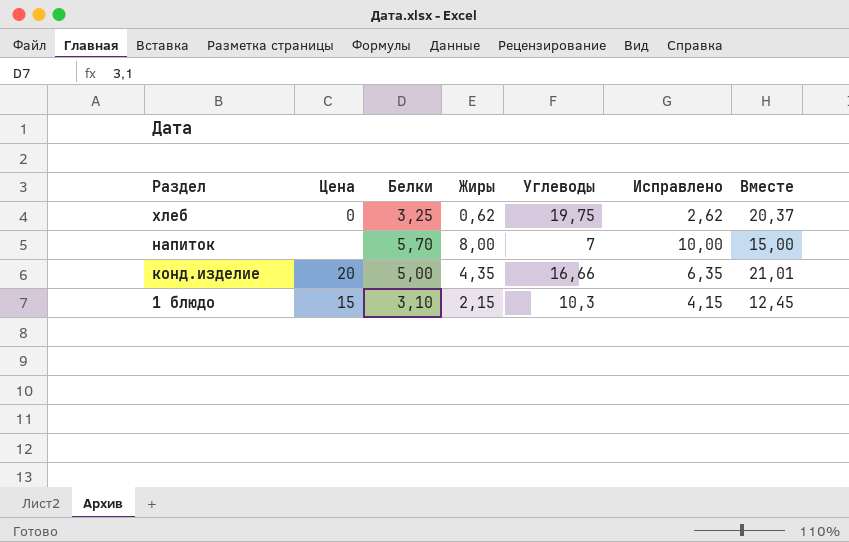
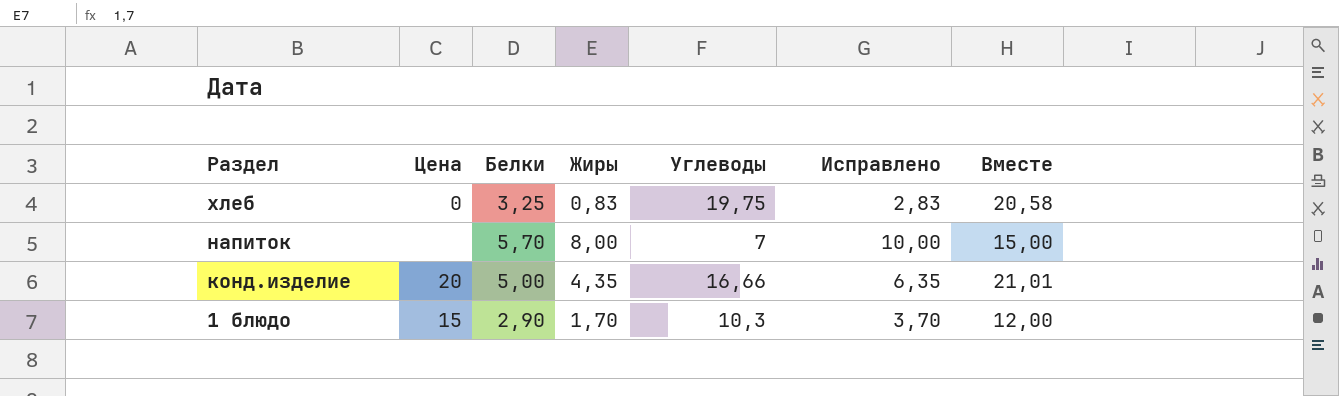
хлеб | Жиры: 0,62 -> 0,83
хлеб | Исправлено: 2,62 -> 2,83
хлеб | Вместе: 20,37 -> 20,58
1 блюдо | Белки: 3,10 -> 2,90
1 блюдо | Жиры: 2,15 -> 1,70
1 блюдо | Исправлено: 4,15 -> 3,70
1 блюдо | Вместе: 12,45 -> 12,00

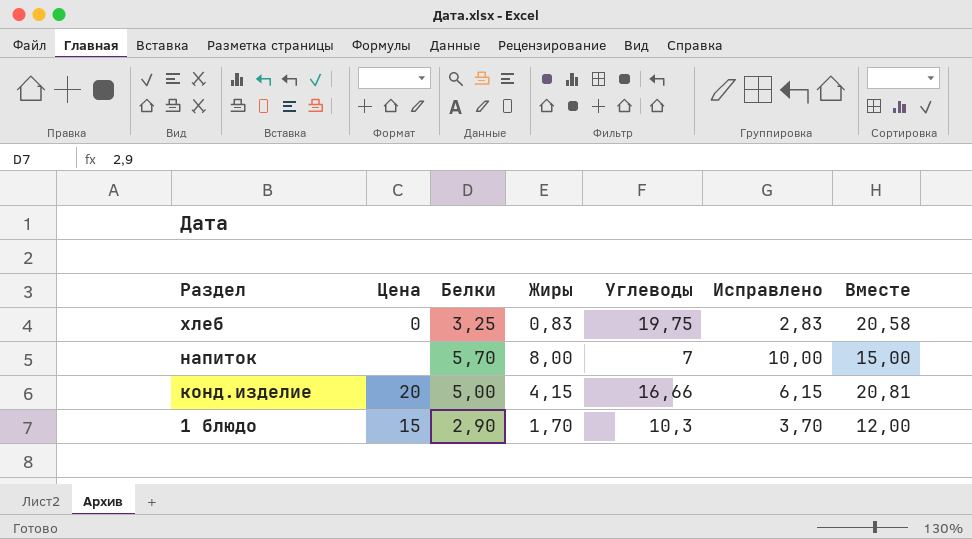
конд.изделие | Жиры: 4,35 -> 4,15
конд.изделие | Исправлено: 6,35 -> 6,15
конд.изделие | Вместе: 21,01 -> 20,81

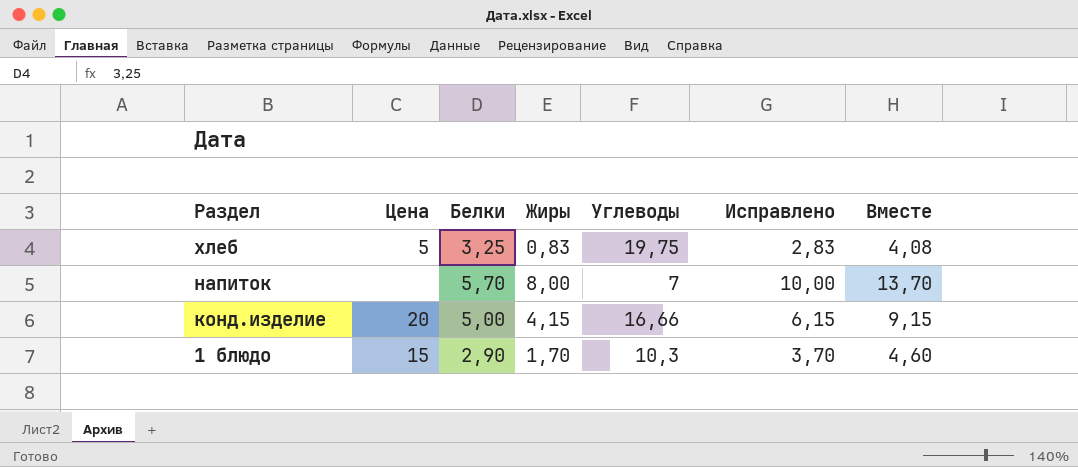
column Вместе | formula: [Жиры] + [Углеводы] -> [Белки] + [Жиры]
хлеб | Цена: 0 -> 5

